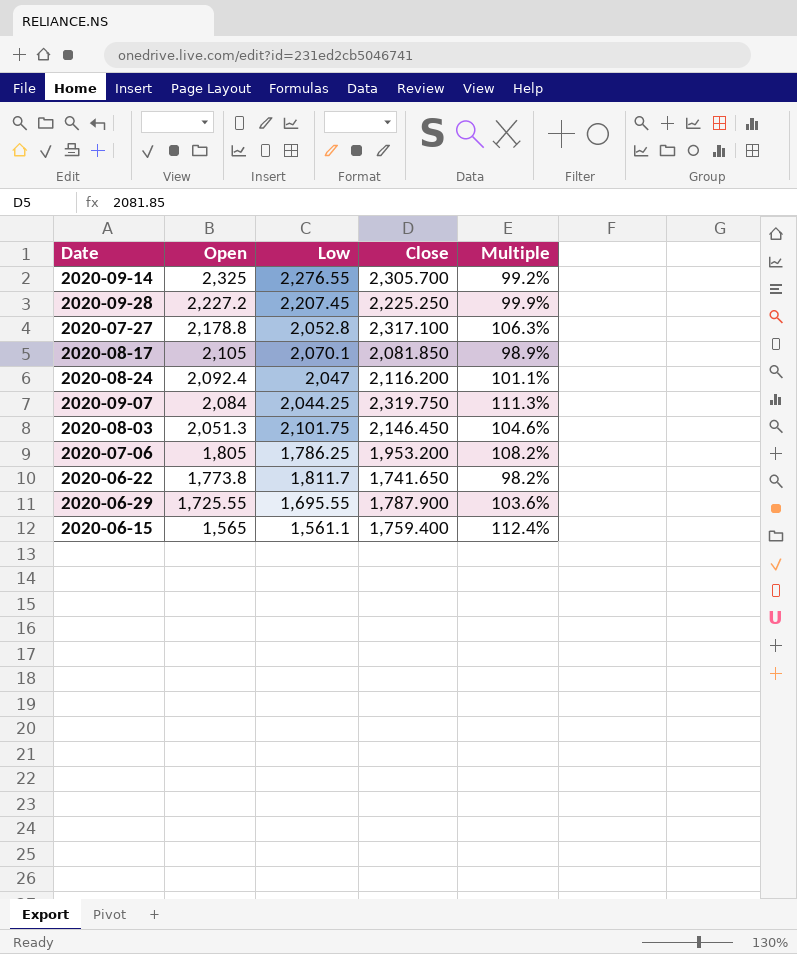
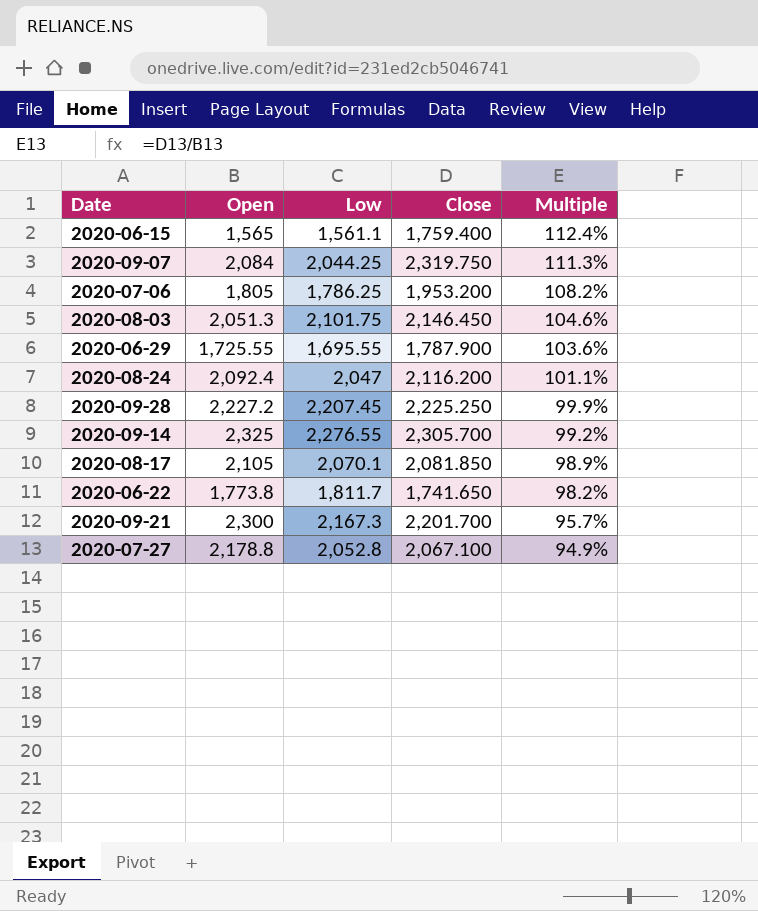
row order: Open descending -> Multiple descending
row 2020-09-21: none -> 2,300 | 2,167.3 | 2,201.700 | 95.7%
2020-07-27 | Close: 2,317.100 -> 2,067.100
2020-07-27 | Multiple: 106.3% -> 94.9%

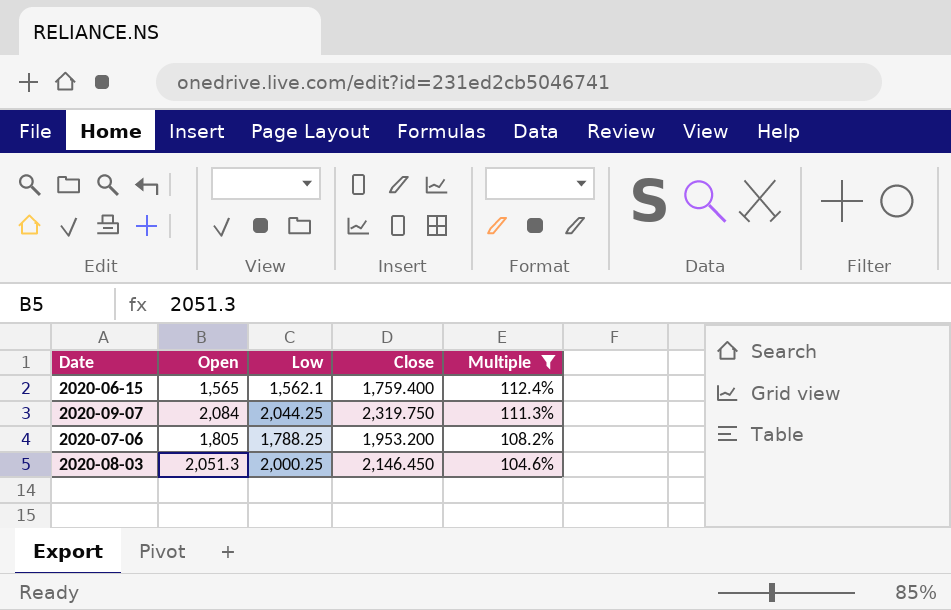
filter: none -> Multiple >= 104.6%
2020-06-15 | Low: 1,561.1 -> 1,562.1
2020-07-06 | Low: 1,786.25 -> 1,788.25
2020-08-03 | Low: 2,101.75 -> 2,000.25

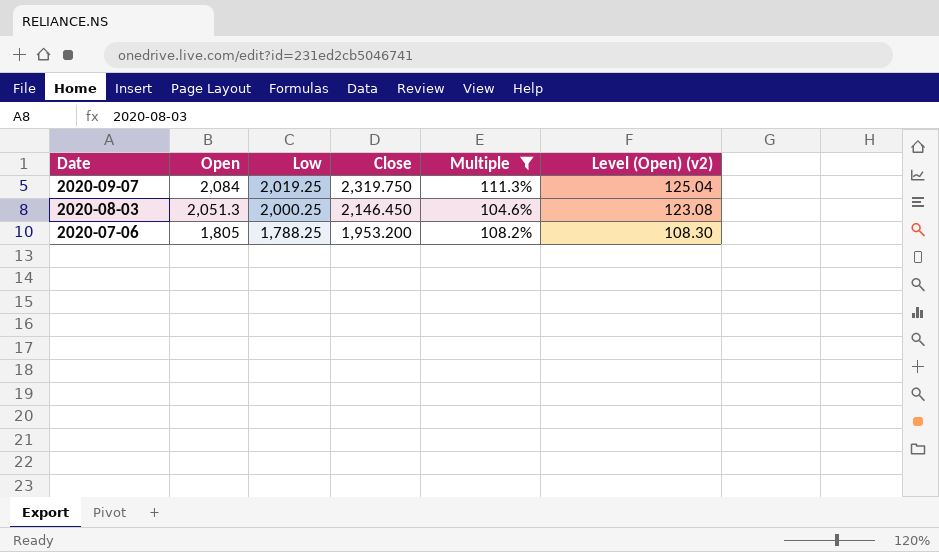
row order: Multiple descending -> Date descending
column Level (Open) (v2) | formula: none -> [Open] * 0.06
row 2020-06-15: 1,565 | 1,562.1 | 1,759.400 | 112.4% -> none
2020-09-07 | Low: 2,044.25 -> 2,019.25

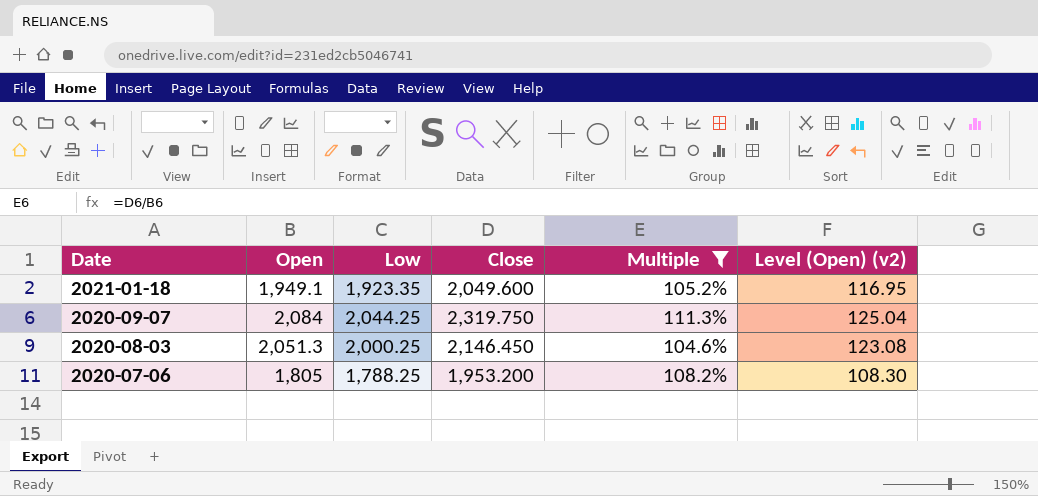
row 2021-01-18: none -> 1,949.1 | 1,923.35 | 2,049.600 | 105.2% | 116.95
2020-09-07 | Low: 2,019.25 -> 2,044.25

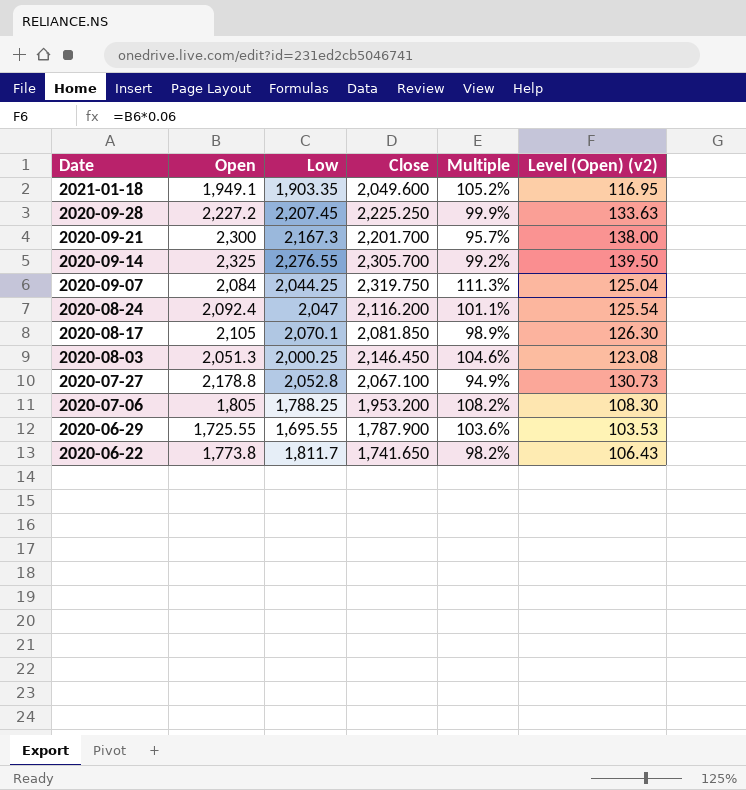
filter: Multiple >= 104.6% -> none
2021-01-18 | Low: 1,923.35 -> 1,903.35

